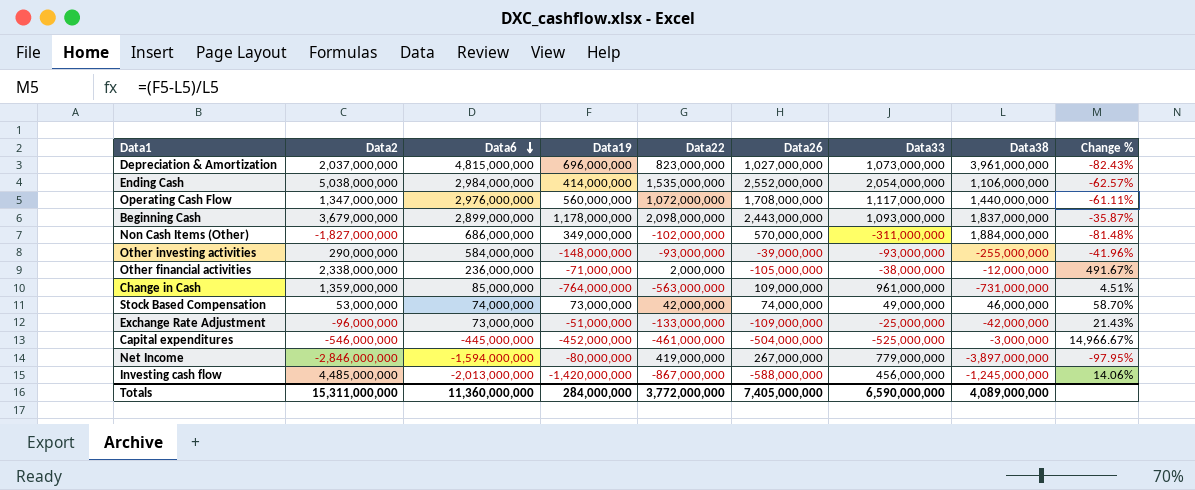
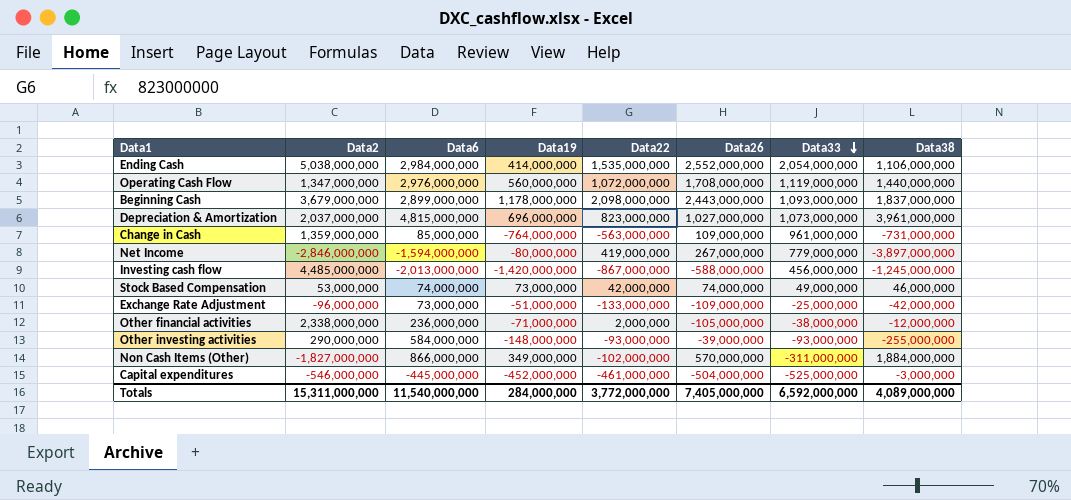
row order: Data6 descending -> Data33 descending
column Change % | formula: ([Data19] - [Data38]) / [Data38] -> none
Operating Cash Flow | Data33: 1,117,000,000 -> 1,119,000,000
Non Cash Items (Other) | Data6: 686,000,000 -> 866,000,000
Totals | Data6: 11,360,000,000 -> 11,540,000,000
Totals | Data33: 6,590,000,000 -> 6,592,000,000

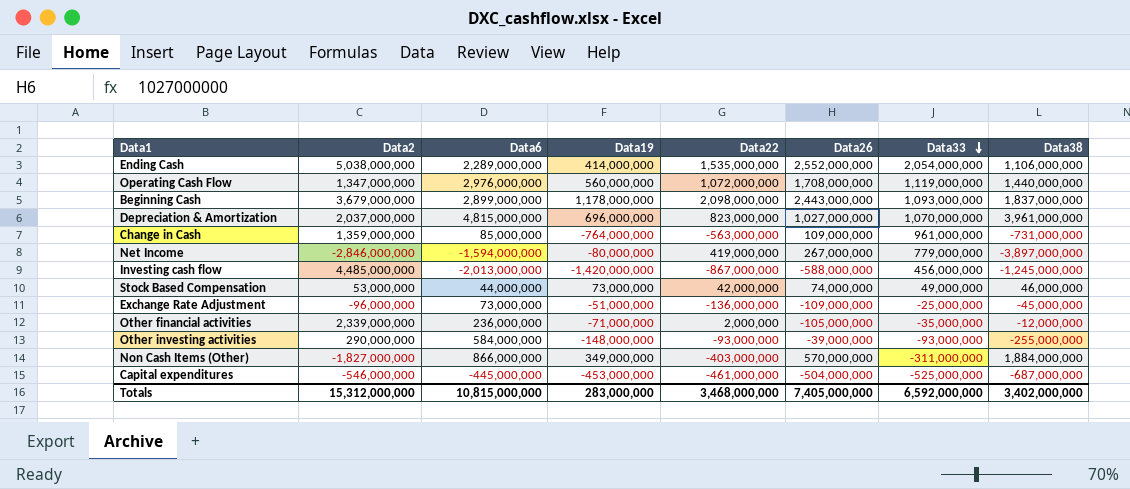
Ending Cash | Data6: 2,984,000,000 -> 2,289,000,000
Depreciation & Amortization | Data33: 1,073,000,000 -> 1,070,000,000
Stock Based Compensation | Data6: 74,000,000 -> 44,000,000
Exchange Rate Adjustment | Data22: -133,000,000 -> -136,000,000
Exchange Rate Adjustment | Data38: -42,000,000 -> -45,000,000
Other financial activities | Data2: 2,338,000,000 -> 2,339,000,000
Other financial activities | Data33: -38,000,000 -> -35,000,000
Non Cash Items (Other) | Data22: -102,000,000 -> -403,000,000
Capital expenditures | Data19: -452,000,000 -> -453,000,000
Capital expenditures | Data38: -3,000,000 -> -687,000,000
Totals | Data2: 15,311,000,000 -> 15,312,000,000
Totals | Data6: 11,540,000,000 -> 10,815,000,000
Totals | Data19: 284,000,000 -> 283,000,000
Totals | Data22: 3,772,000,000 -> 3,468,000,000
Totals | Data38: 4,089,000,000 -> 3,402,000,000

